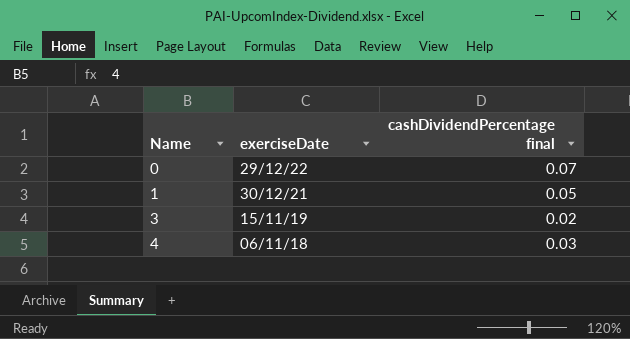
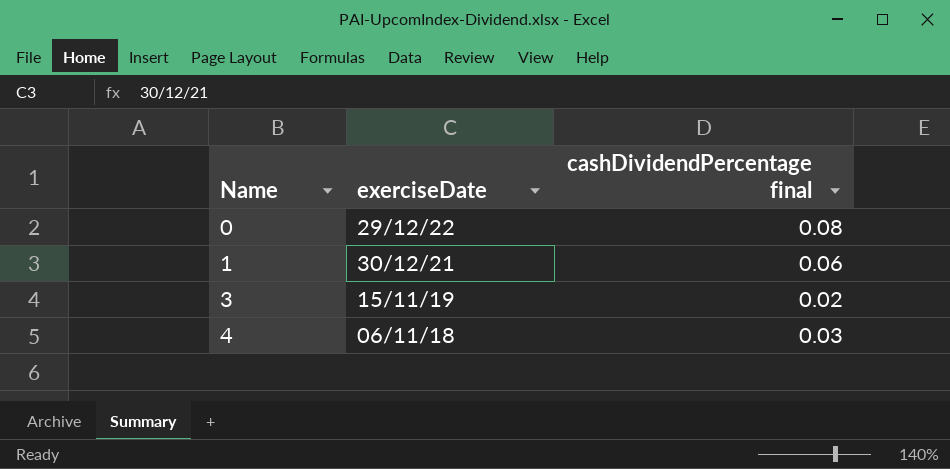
0 | cashDividendPercentage final: 0.07 -> 0.08
1 | cashDividendPercentage final: 0.05 -> 0.06

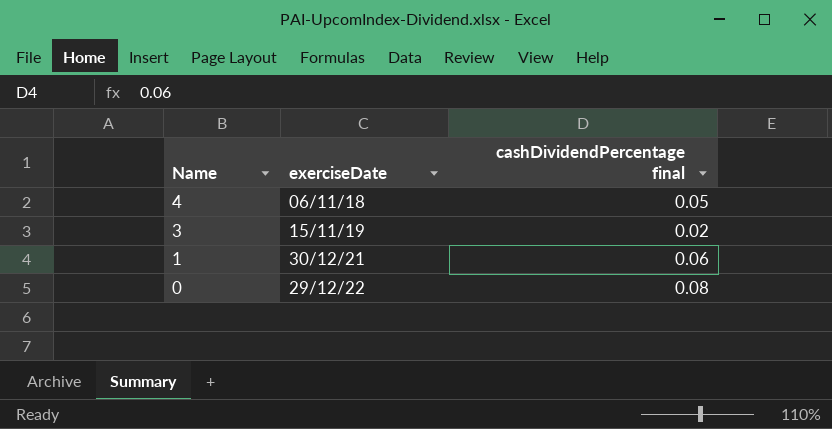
row order: Name ascending -> Name descending
4 | cashDividendPercentage final: 0.03 -> 0.05

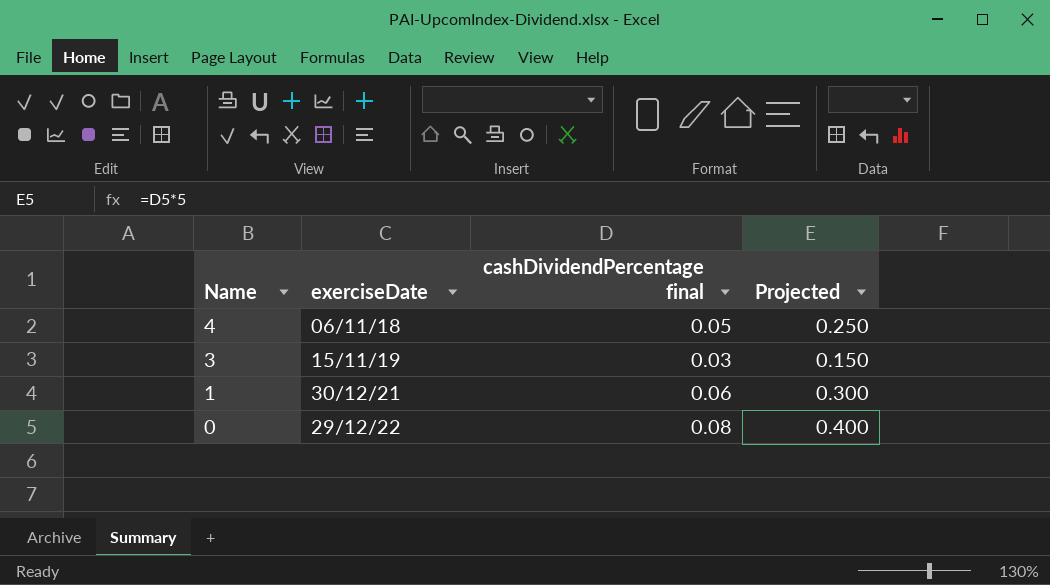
column Projected | formula: none -> [cashDividendPercentage final] * 5
3 | cashDividendPercentage final: 0.02 -> 0.03

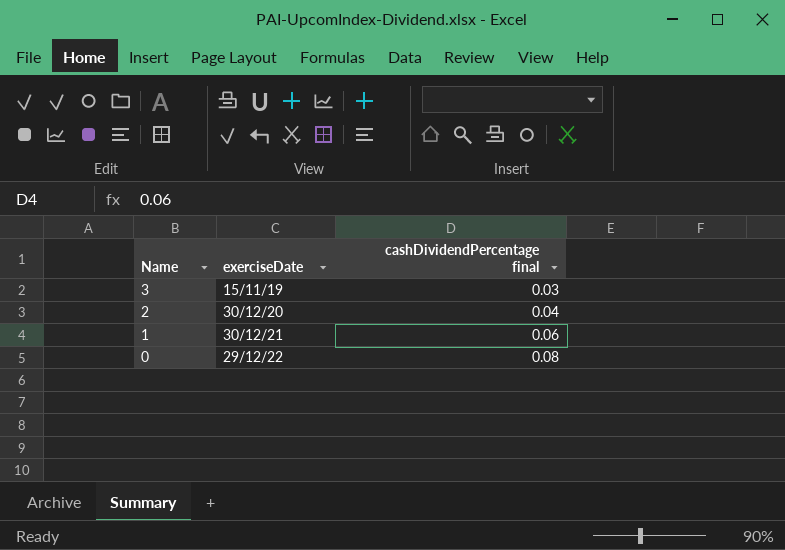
column Projected | formula: [cashDividendPercentage final] * 5 -> none
row 4: 06/11/18 | 0.05 | 0.250 -> none
row 2: none -> 30/12/20 | 0.04

